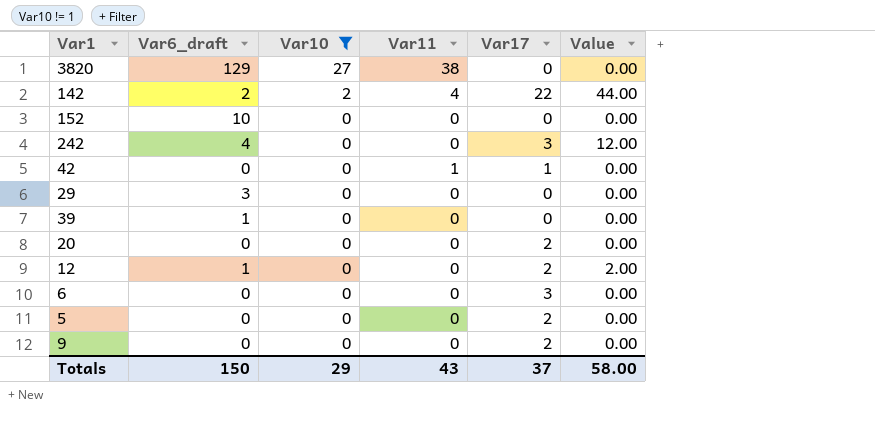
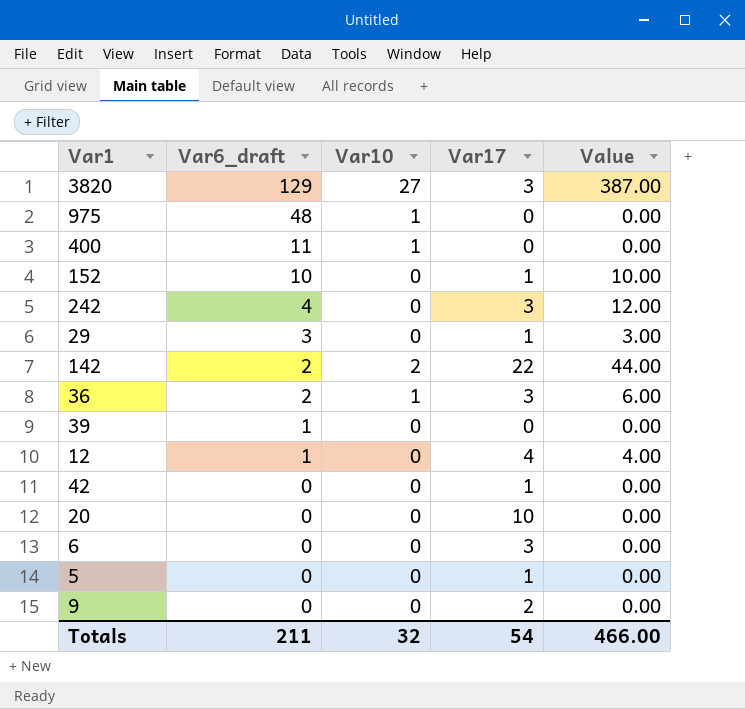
filter: Var10 != 1 -> none
row order: Var10 descending -> Var6_draft descending
column Var11 | position: 4 -> none
3820 | Var17: 0 -> 3
3820 | Value: 0.00 -> 387.00
152 | Var17: 0 -> 1
152 | Value: 0.00 -> 10.00
29 | Var17: 0 -> 1
29 | Value: 0.00 -> 3.00
12 | Var17: 2 -> 4
12 | Value: 2.00 -> 4.00
20 | Var17: 2 -> 10
5 | Var17: 2 -> 1
Totals | Var6_draft: 150 -> 211
Totals | Var10: 29 -> 32
Totals | Var17: 37 -> 54
Totals | Value: 58.00 -> 466.00

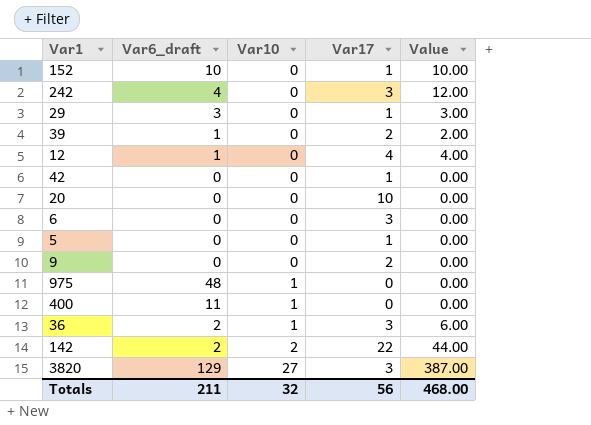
row order: Var6_draft descending -> Var10 ascending
39 | Var17: 0 -> 2
39 | Value: 0.00 -> 2.00
Totals | Var17: 54 -> 56
Totals | Value: 466.00 -> 468.00

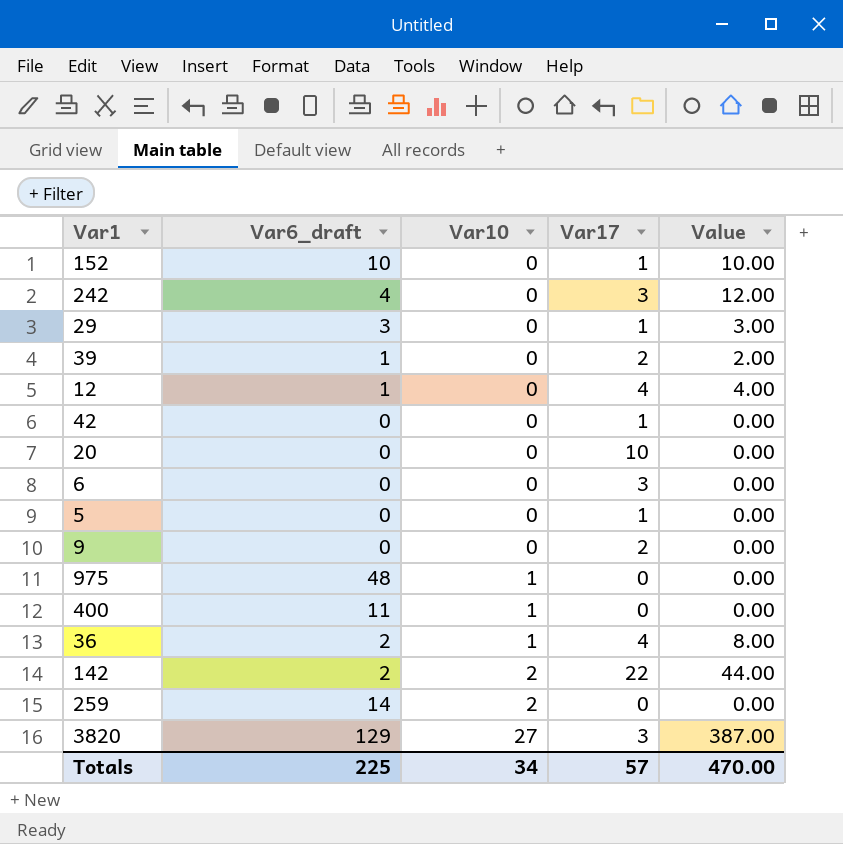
36 | Var17: 3 -> 4
36 | Value: 6.00 -> 8.00
row 259: none -> 14 | 2 | 0 | 0.00
Totals | Var6_draft: 211 -> 225
Totals | Var10: 32 -> 34
Totals | Var17: 56 -> 57
Totals | Value: 468.00 -> 470.00

